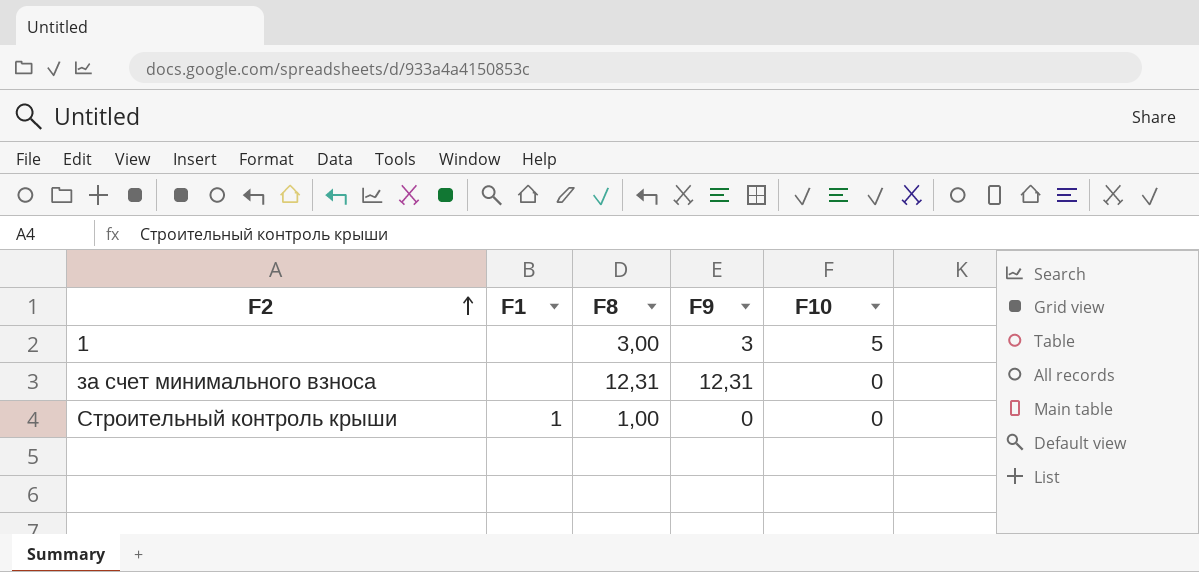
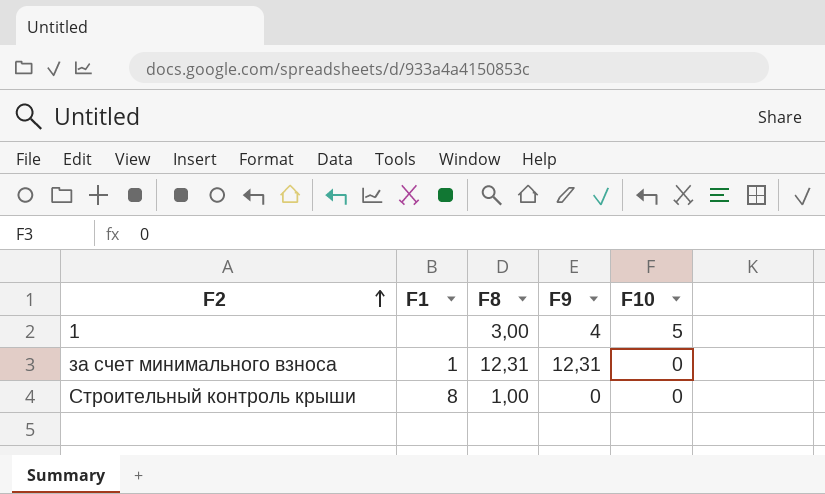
1 | F9: 3 -> 4
за счет минимального взноса | F1: none -> 1
Строительный контроль крыши | F1: 1 -> 8

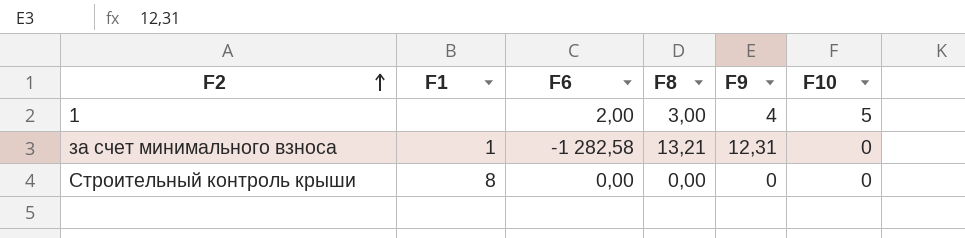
column F6 | position: none -> 3
за счет минимального взноса | F8: 12,31 -> 13,21
Строительный контроль крыши | F8: 1,00 -> 0,00

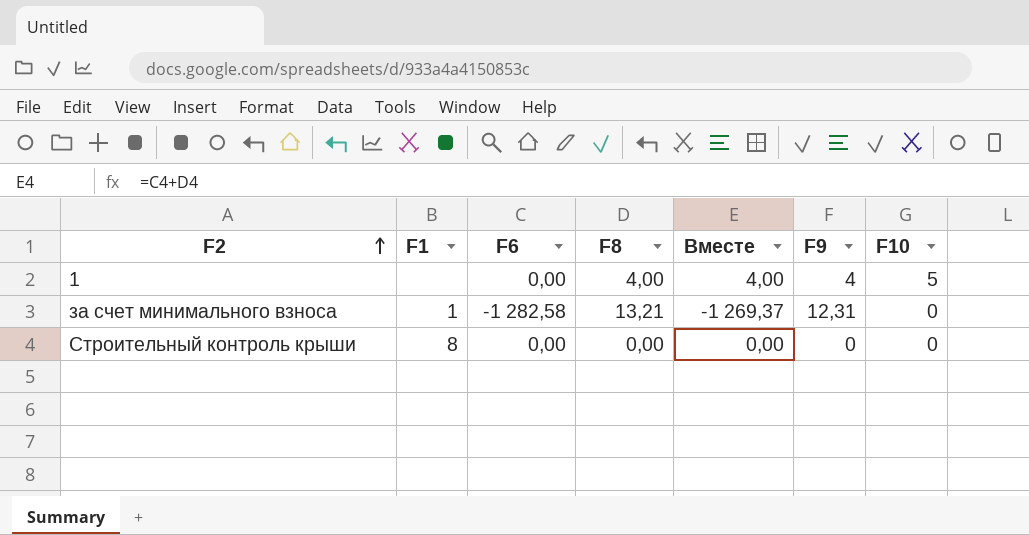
column Вместе | formula: none -> [F6] + [F8]
1 | F6: 2,00 -> 0,00
1 | F8: 3,00 -> 4,00

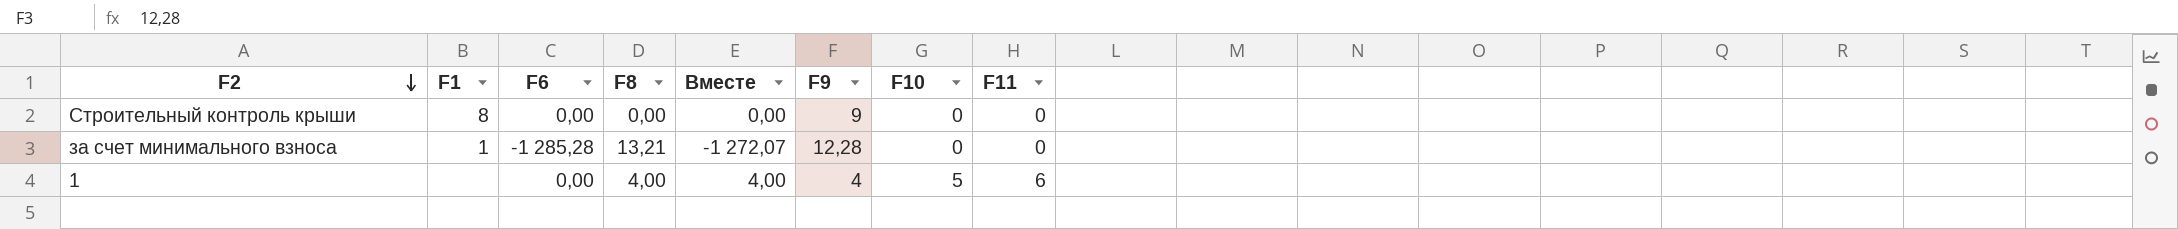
row order: F2 ascending -> F2 descending
column F11 | position: none -> 8
Строительный контроль крыши | F9: 0 -> 9
за счет минимального взноса | F6: -1 282,58 -> -1 285,28
за счет минимального взноса | Вместе: -1 269,37 -> -1 272,07
за счет минимального взноса | F9: 12,31 -> 12,28

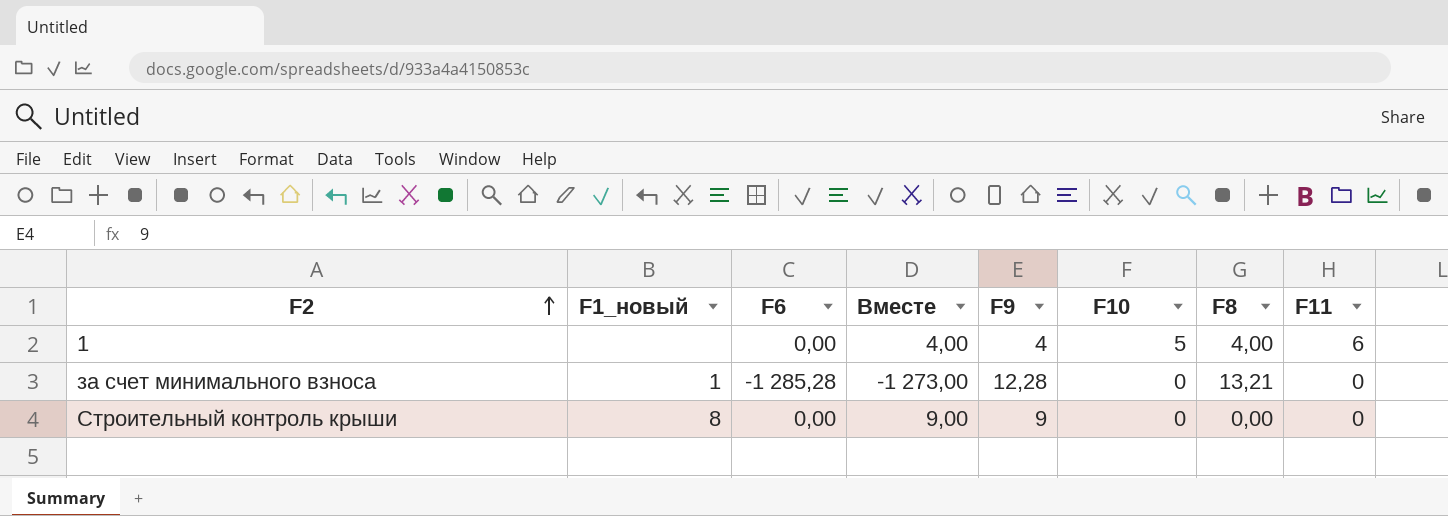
row order: F2 descending -> F2 ascending
column name: F1 -> F1_новый
column Вместе | formula: [F6] + [F8] -> [F6] + [F9]
column F8 | position: 4 -> 7

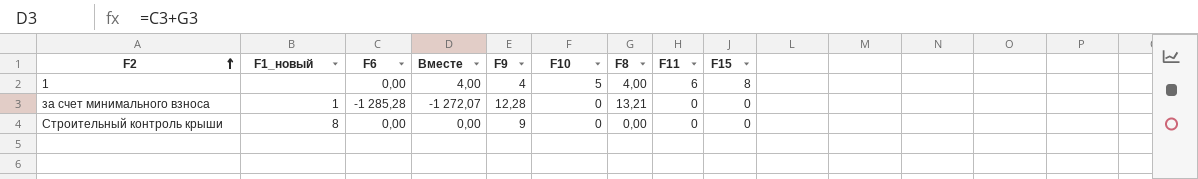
column Вместе | formula: [F6] + [F9] -> [F6] + [F8]
column F15 | position: none -> 9

